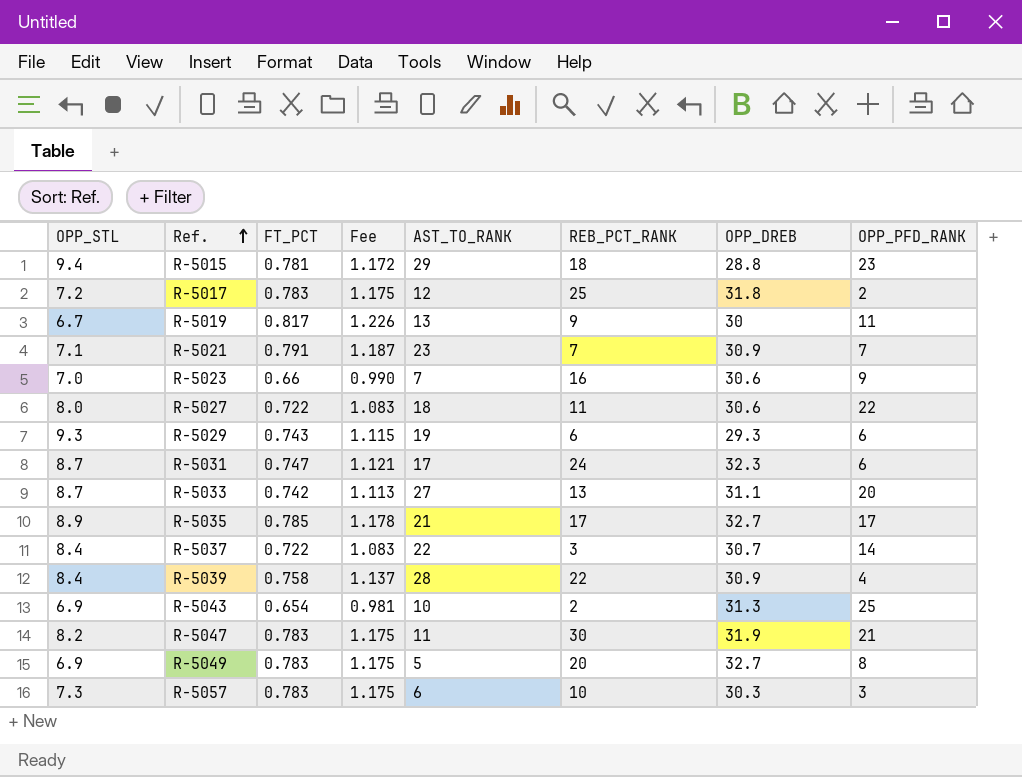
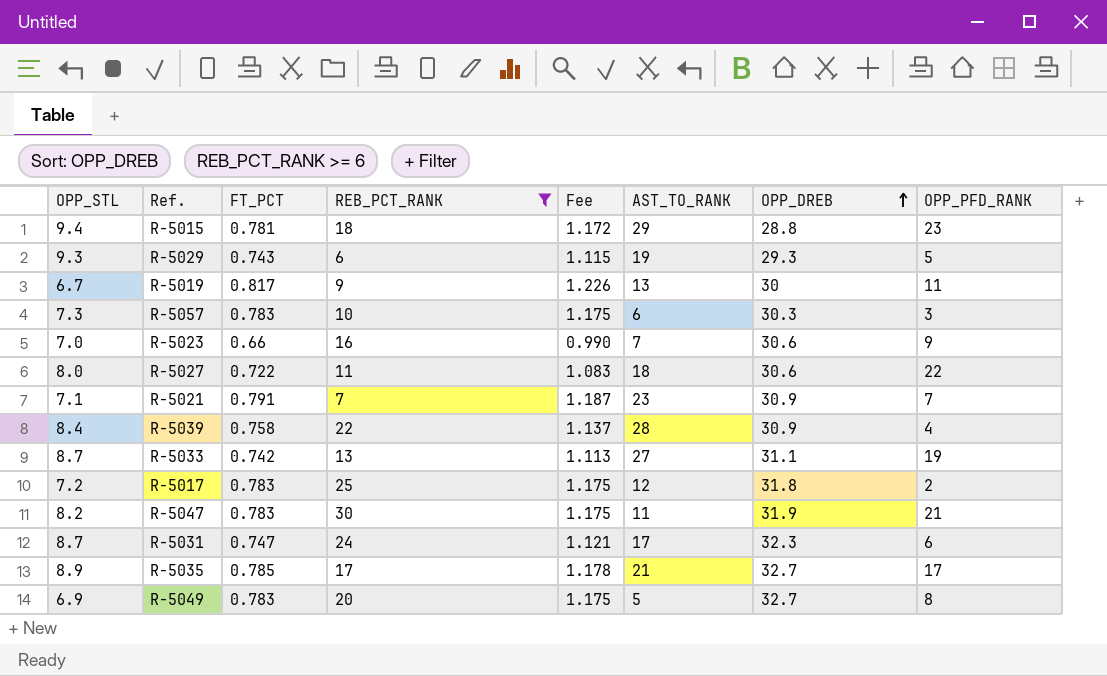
filter: none -> REB_PCT_RANK >= 6
row order: Ref. ascending -> OPP_DREB ascending
column REB_PCT_RANK | position: 6 -> 4
R-5029 | OPP_PFD_RANK: 6 -> 5
R-5033 | OPP_PFD_RANK: 20 -> 19

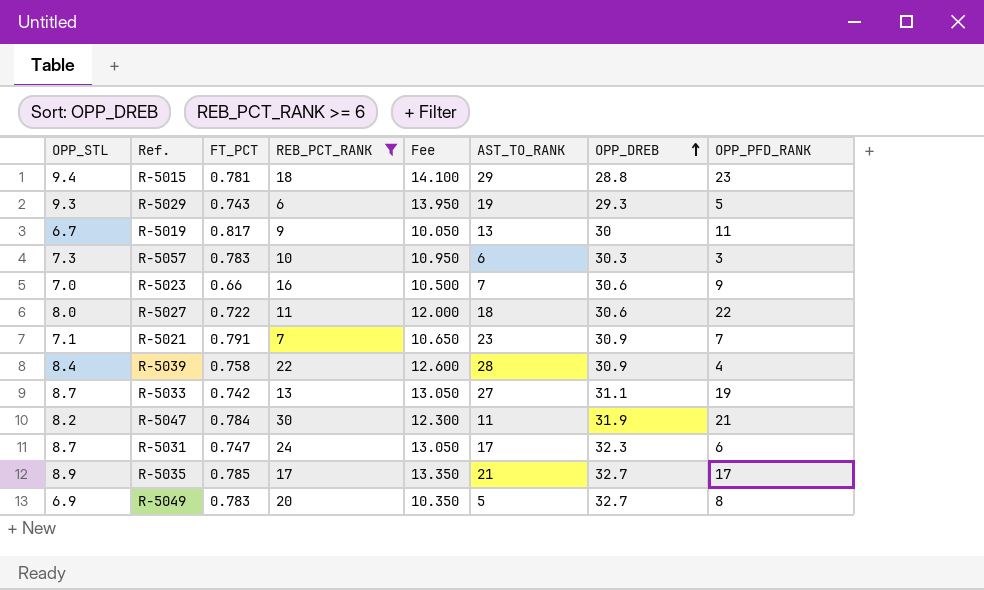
column Fee | formula: [FT_PCT] * 1.5 -> [OPP_STL] * 1.5
row R-5017: 7.2 | 0.783 | 25 | 1.175 | 12 | 31.8 | 2 -> none
R-5047 | FT_PCT: 0.783 -> 0.784

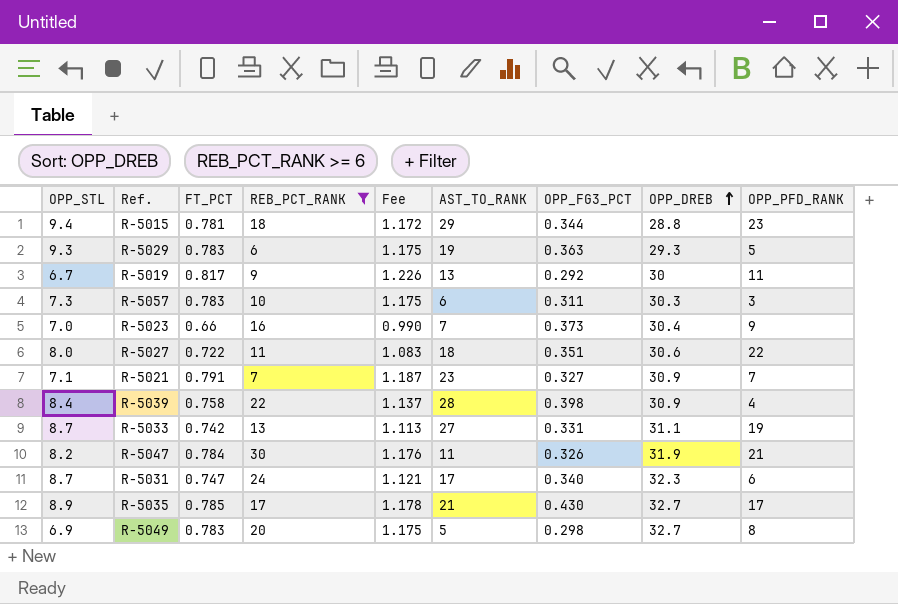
column Fee | formula: [OPP_STL] * 1.5 -> [FT_PCT] * 1.5
column OPP_FG3_PCT | position: none -> 7
R-5029 | FT_PCT: 0.743 -> 0.783
R-5023 | OPP_DREB: 30.6 -> 30.4

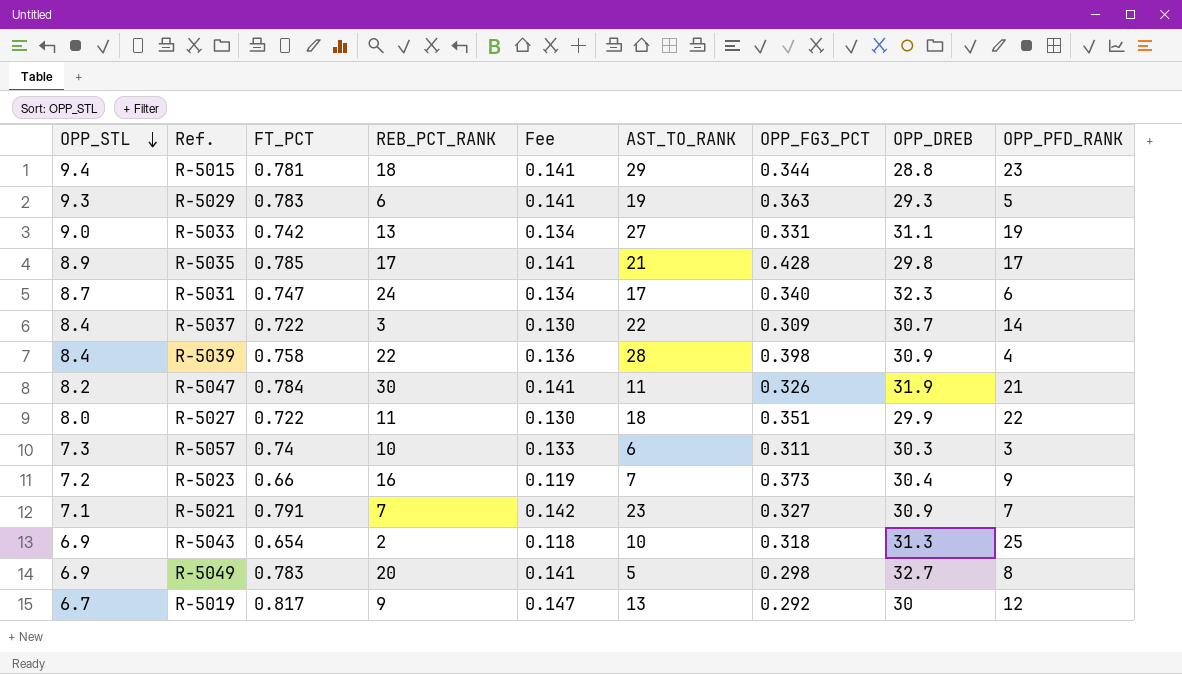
filter: REB_PCT_RANK >= 6 -> none
row order: OPP_DREB ascending -> OPP_STL descending
column Fee | formula: [FT_PCT] * 1.5 -> [FT_PCT] * 0.18
R-5033 | OPP_STL: 8.7 -> 9.0
R-5035 | OPP_FG3_PCT: 0.430 -> 0.428
R-5035 | OPP_DREB: 32.7 -> 29.8
R-5027 | OPP_DREB: 30.6 -> 29.9
R-5057 | FT_PCT: 0.783 -> 0.74
R-5023 | OPP_STL: 7.0 -> 7.2
R-5019 | OPP_PFD_RANK: 11 -> 12

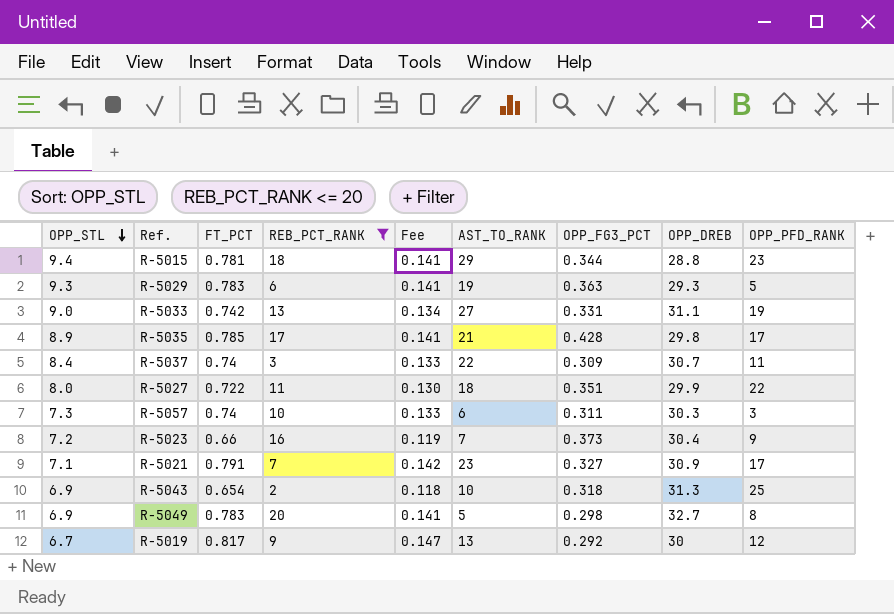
filter: none -> REB_PCT_RANK <= 20
R-5037 | FT_PCT: 0.722 -> 0.74
R-5037 | Fee: 0.130 -> 0.133
R-5037 | OPP_PFD_RANK: 14 -> 11
R-5021 | OPP_PFD_RANK: 7 -> 17

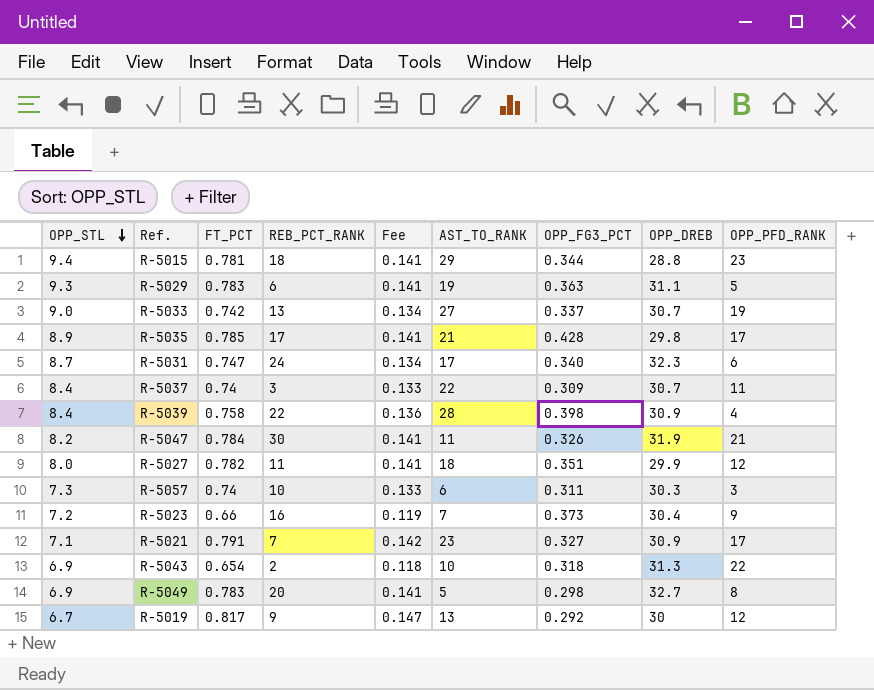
filter: REB_PCT_RANK <= 20 -> none
R-5029 | OPP_DREB: 29.3 -> 31.1
R-5033 | OPP_FG3_PCT: 0.331 -> 0.337
R-5033 | OPP_DREB: 31.1 -> 30.7
R-5027 | FT_PCT: 0.722 -> 0.782
R-5027 | Fee: 0.130 -> 0.141
R-5027 | OPP_PFD_RANK: 22 -> 12
R-5043 | OPP_PFD_RANK: 25 -> 22

